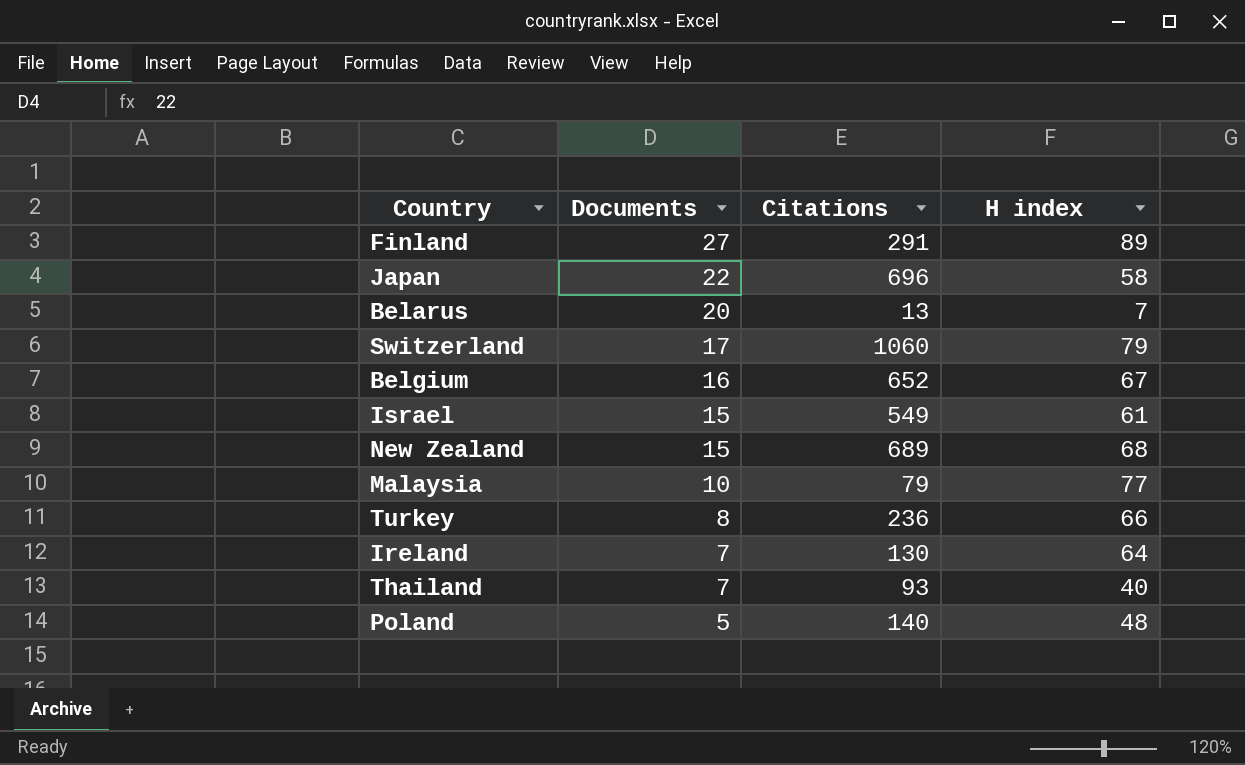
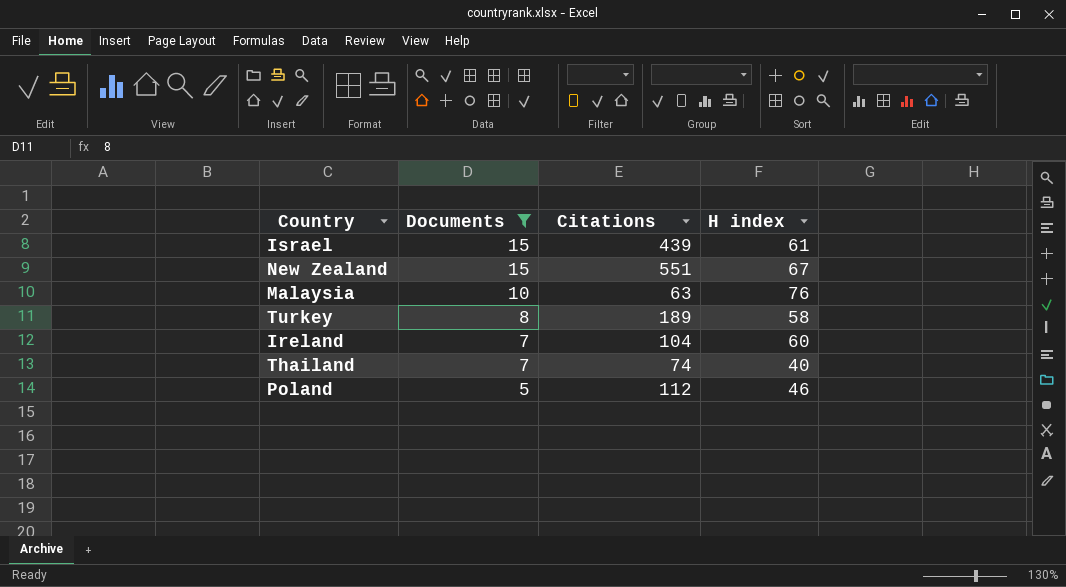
filter: none -> Documents <= 15
Israel | Citations: 549 -> 439
New Zealand | Citations: 689 -> 551
New Zealand | H index: 68 -> 67
Malaysia | Citations: 79 -> 63
Malaysia | H index: 77 -> 76
Turkey | Citations: 236 -> 189
Turkey | H index: 66 -> 58
Ireland | Citations: 130 -> 104
Ireland | H index: 64 -> 60
Thailand | Citations: 93 -> 74
Poland | Citations: 140 -> 112
Poland | H index: 48 -> 46

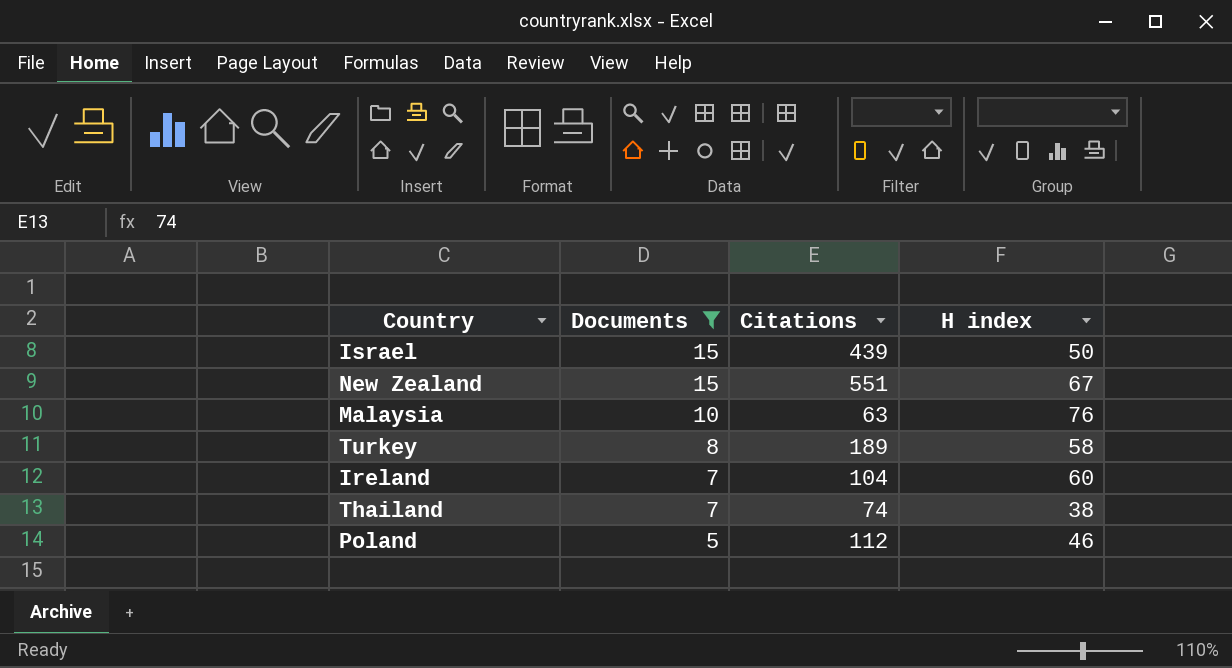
Israel | H index: 61 -> 50
Thailand | H index: 40 -> 38

